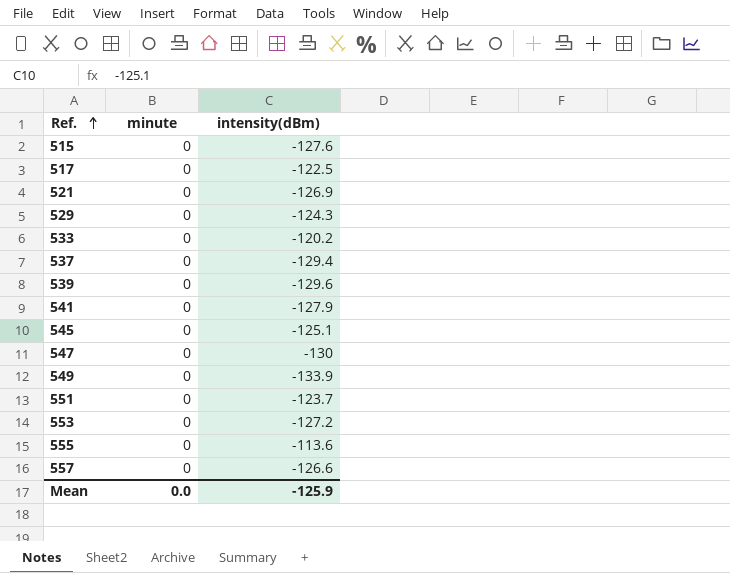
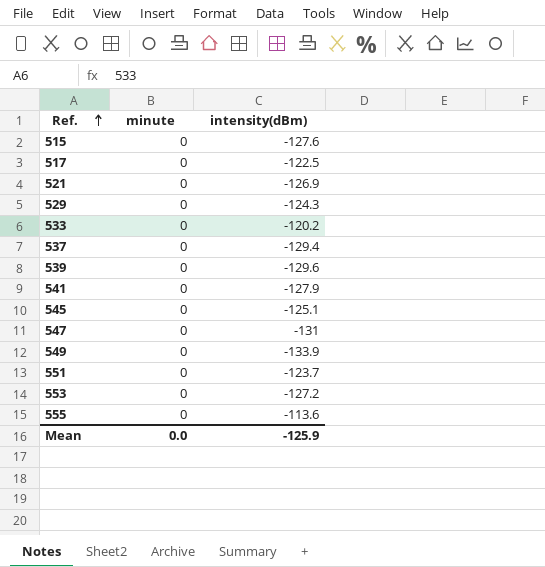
row 557: 0 | -126.6 -> none
547 | intensity(dBm): -130 -> -131

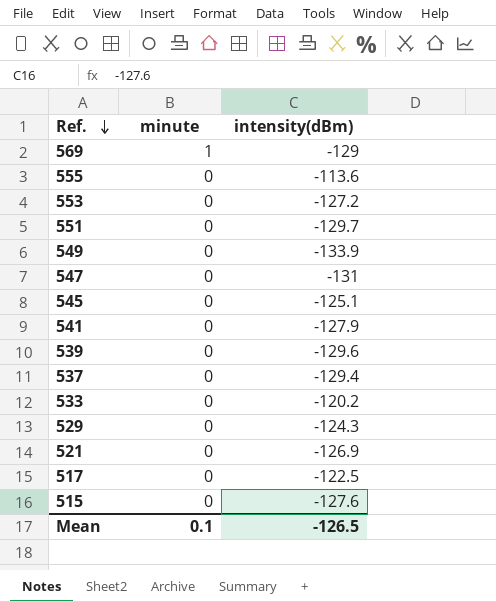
row order: Ref. ascending -> Ref. descending
row 569: none -> 1 | -129
551 | intensity(dBm): -123.7 -> -129.7
Mean | minute: 0.0 -> 0.1
Mean | intensity(dBm): -125.9 -> -126.5

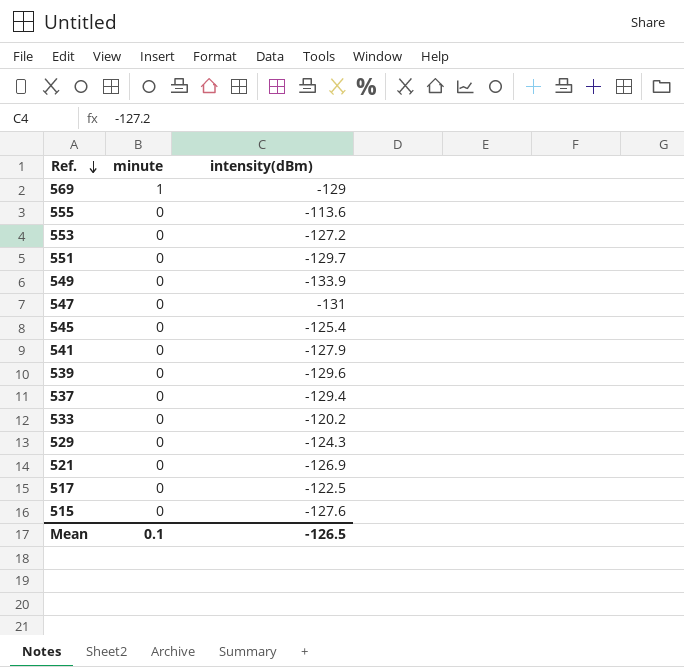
545 | intensity(dBm): -125.1 -> -125.4

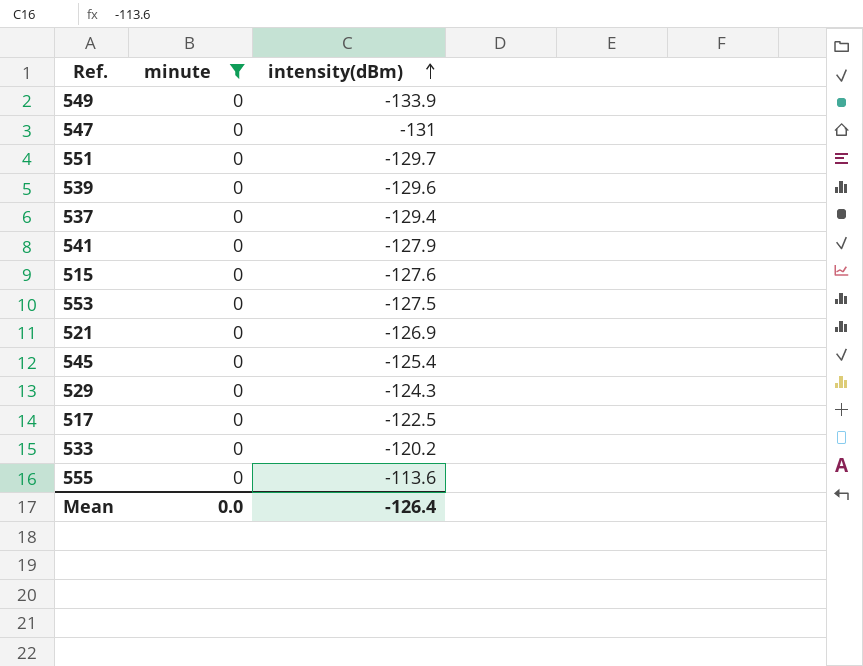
filter: none -> minute = 0
row order: Ref. descending -> intensity(dBm) ascending
553 | intensity(dBm): -127.2 -> -127.5
Mean | minute: 0.1 -> 0.0
Mean | intensity(dBm): -126.5 -> -126.4

